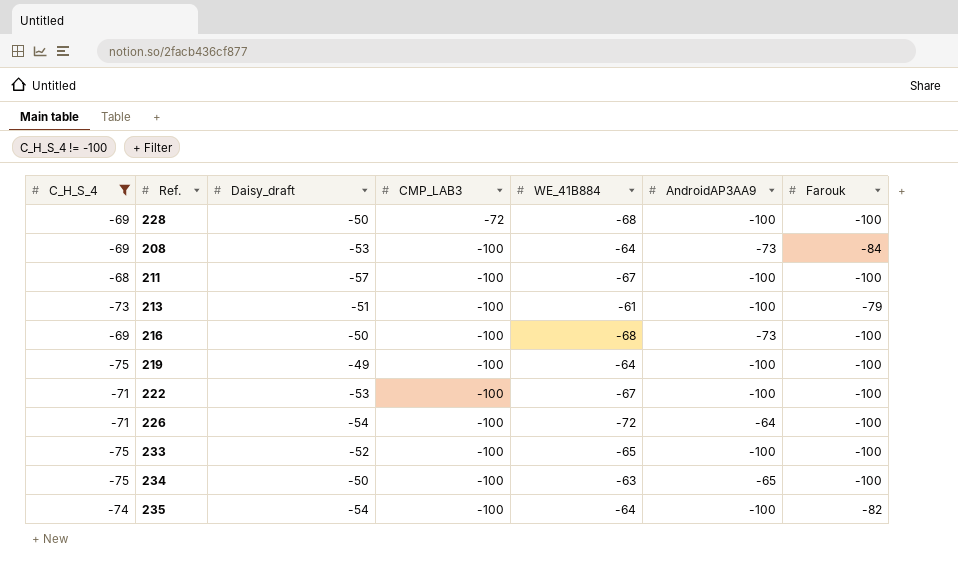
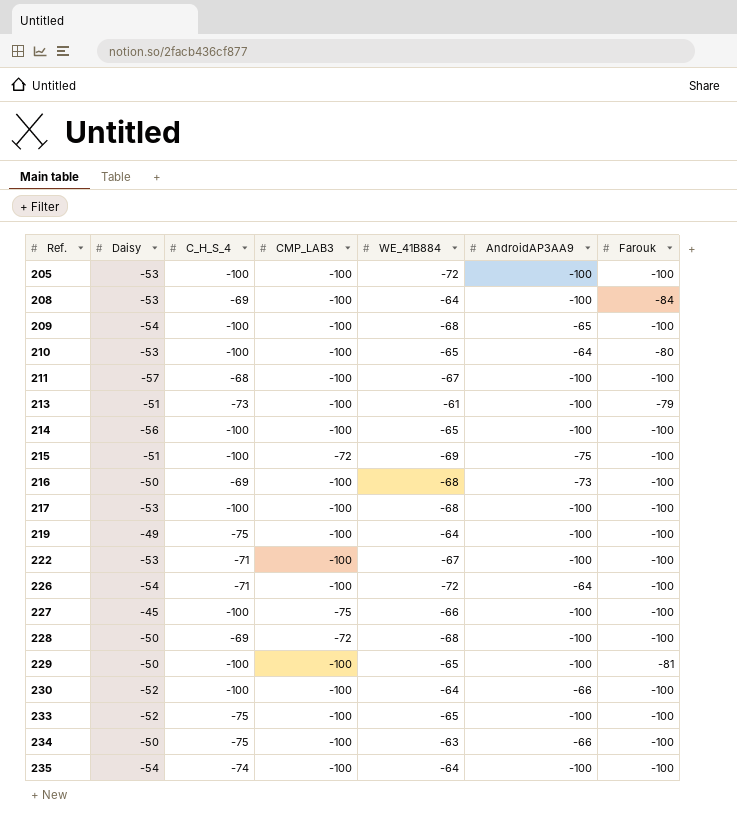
filter: C_H_S_4 != -100 -> none
row order: CMP_LAB3 descending -> Ref. ascending
column name: Daisy_draft -> Daisy
column C_H_S_4 | position: 1 -> 3
208 | AndroidAP3AA9: -73 -> -100
234 | AndroidAP3AA9: -65 -> -66
235 | Farouk: -82 -> -100

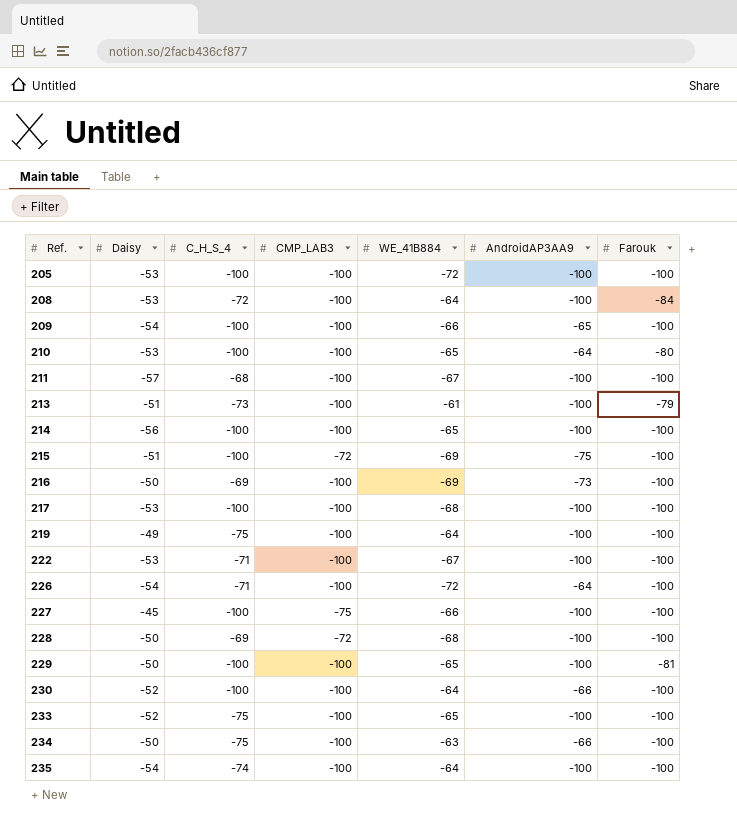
208 | C_H_S_4: -69 -> -72
209 | WE_41B884: -68 -> -66
216 | WE_41B884: -68 -> -69

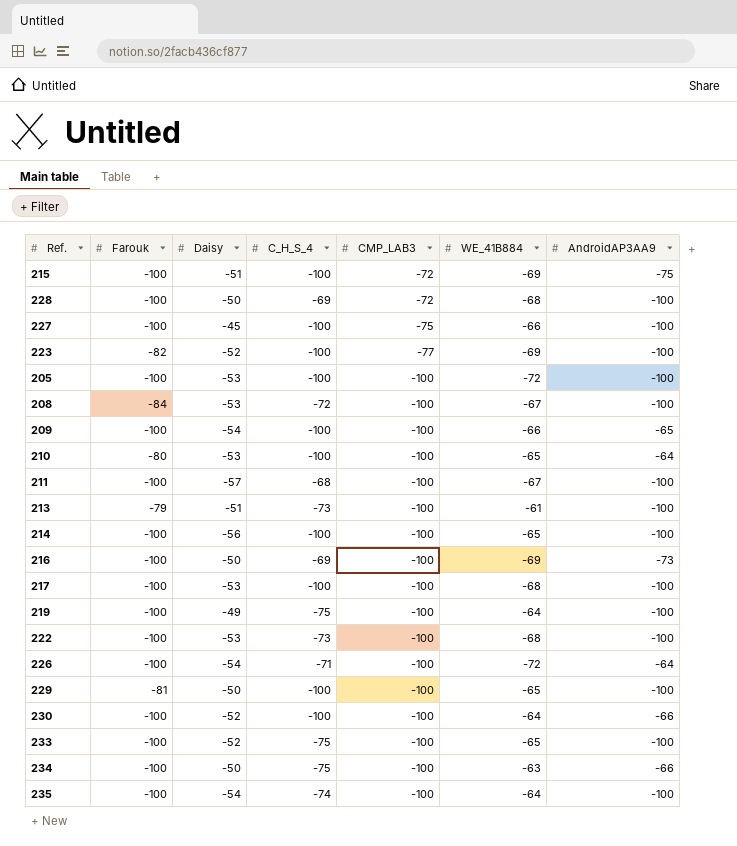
row order: Ref. ascending -> CMP_LAB3 descending
column Farouk | position: 7 -> 2
row 223: none -> -82 | -52 | -100 | -77 | -69 | -100
208 | WE_41B884: -64 -> -67
222 | C_H_S_4: -71 -> -73
222 | WE_41B884: -67 -> -68

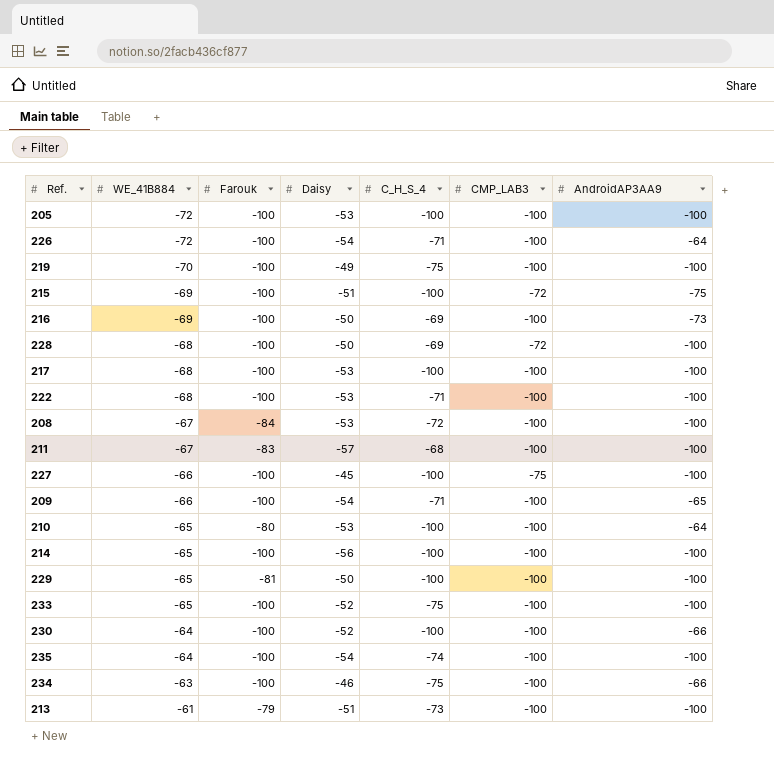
row order: CMP_LAB3 descending -> WE_41B884 ascending
column WE_41B884 | position: 6 -> 2
row 223: -82 | -52 | -100 | -77 | -69 | -100 -> none
219 | WE_41B884: -64 -> -70
222 | C_H_S_4: -73 -> -71
211 | Farouk: -100 -> -83
209 | C_H_S_4: -100 -> -71
234 | Daisy: -50 -> -46

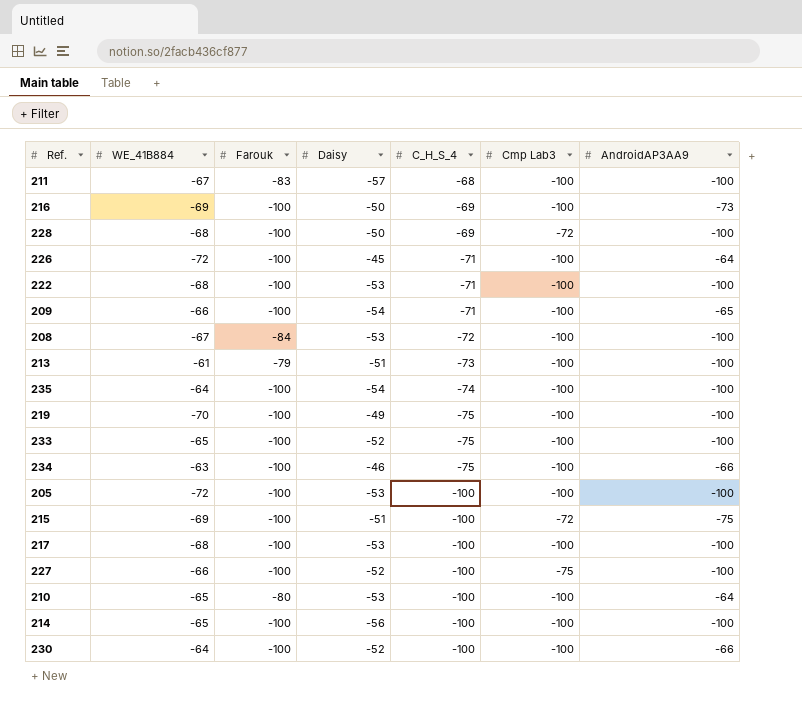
row order: WE_41B884 ascending -> C_H_S_4 descending
column name: CMP_LAB3 -> Cmp Lab3
row 229: -65 | -81 | -50 | -100 | -100 | -100 -> none
226 | Daisy: -54 -> -45
227 | Daisy: -45 -> -52

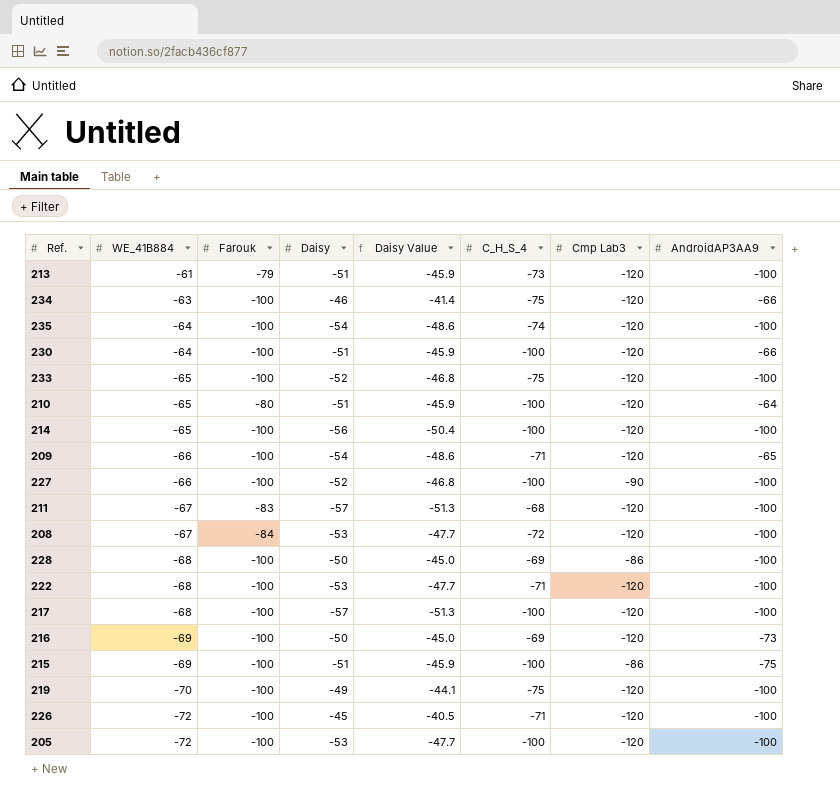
row order: C_H_S_4 descending -> WE_41B884 descending
column Daisy Value | formula: none -> [Daisy] * 0.9
213 | Cmp Lab3: -100 -> -120
234 | Cmp Lab3: -100 -> -120
235 | Cmp Lab3: -100 -> -120
230 | Daisy: -52 -> -51
230 | Cmp Lab3: -100 -> -120
233 | Cmp Lab3: -100 -> -120
210 | Daisy: -53 -> -51
210 | Cmp Lab3: -100 -> -120
214 | Cmp Lab3: -100 -> -120
209 | Cmp Lab3: -100 -> -120
227 | Cmp Lab3: -75 -> -90
211 | Cmp Lab3: -100 -> -120
208 | Cmp Lab3: -100 -> -120
228 | Cmp Lab3: -72 -> -86
222 | Cmp Lab3: -100 -> -120
217 | Daisy: -53 -> -57
217 | Cmp Lab3: -100 -> -120
216 | Cmp Lab3: -100 -> -120
215 | Cmp Lab3: -72 -> -86
219 | Cmp Lab3: -100 -> -120
226 | Cmp Lab3: -100 -> -120
226 | AndroidAP3AA9: -64 -> -100
205 | Cmp Lab3: -100 -> -120

